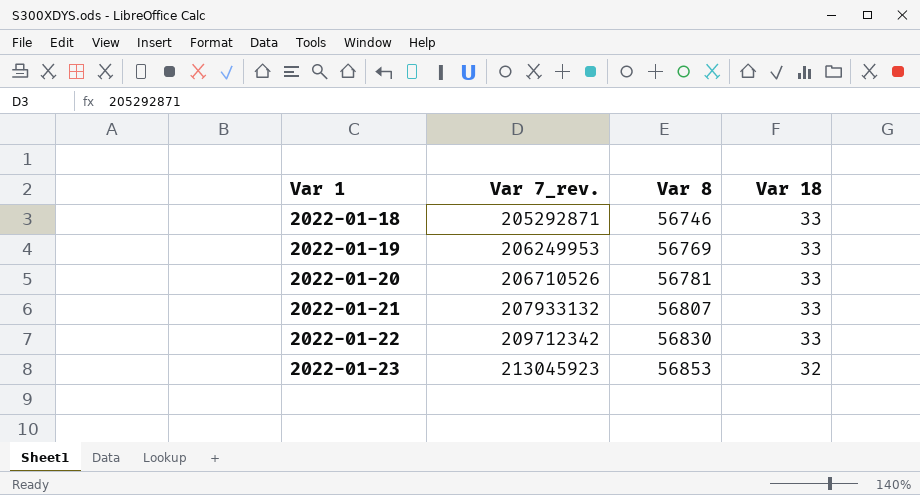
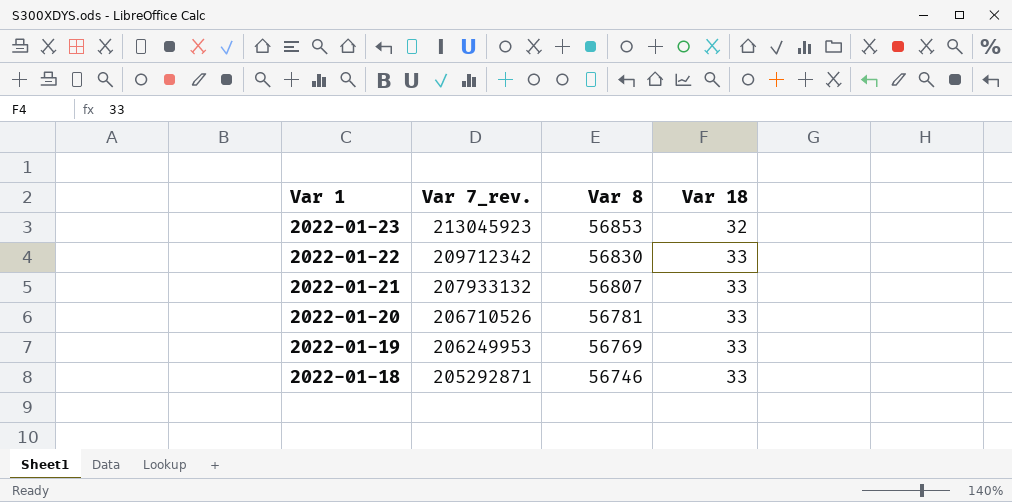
row order: Var 1 ascending -> Var 1 descending

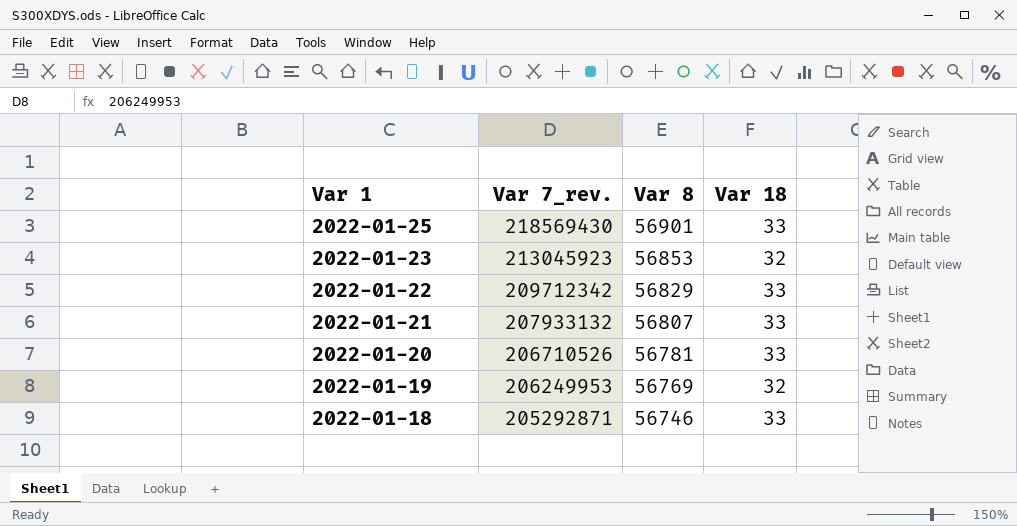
row 2022-01-25: none -> 218569430 | 56901 | 33
2022-01-22 | Var 8: 56830 -> 56829
2022-01-19 | Var 18: 33 -> 32

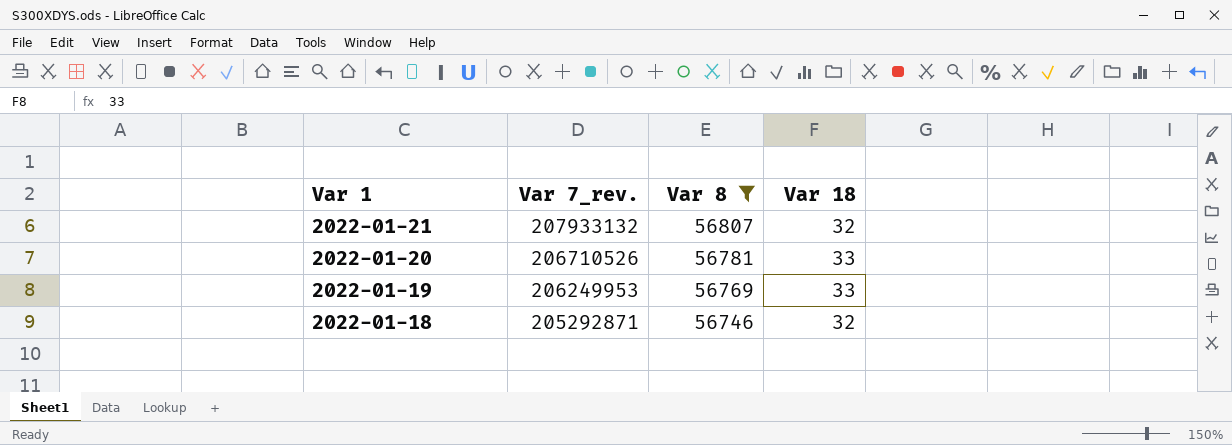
filter: none -> Var 8 <= 56807
2022-01-21 | Var 18: 33 -> 32
2022-01-19 | Var 18: 32 -> 33
2022-01-18 | Var 18: 33 -> 32

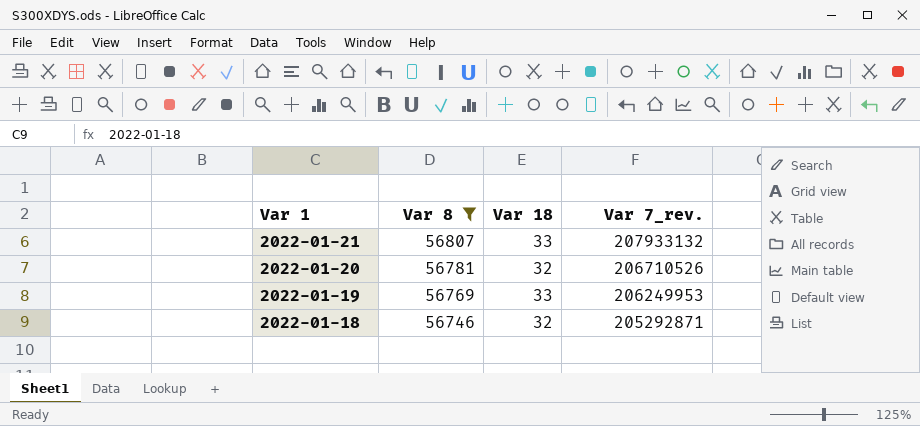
column Var 7_rev. | position: 2 -> 4
2022-01-21 | Var 18: 32 -> 33
2022-01-20 | Var 18: 33 -> 32

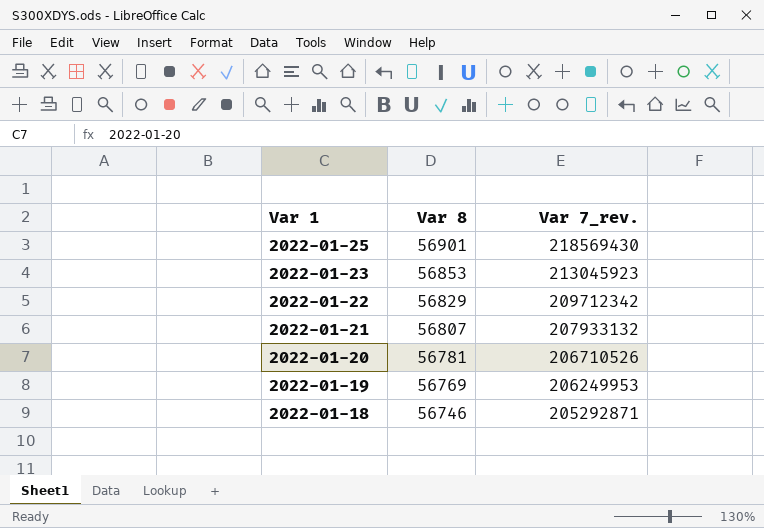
filter: Var 8 <= 56807 -> none
column Var 18 | position: 3 -> none

